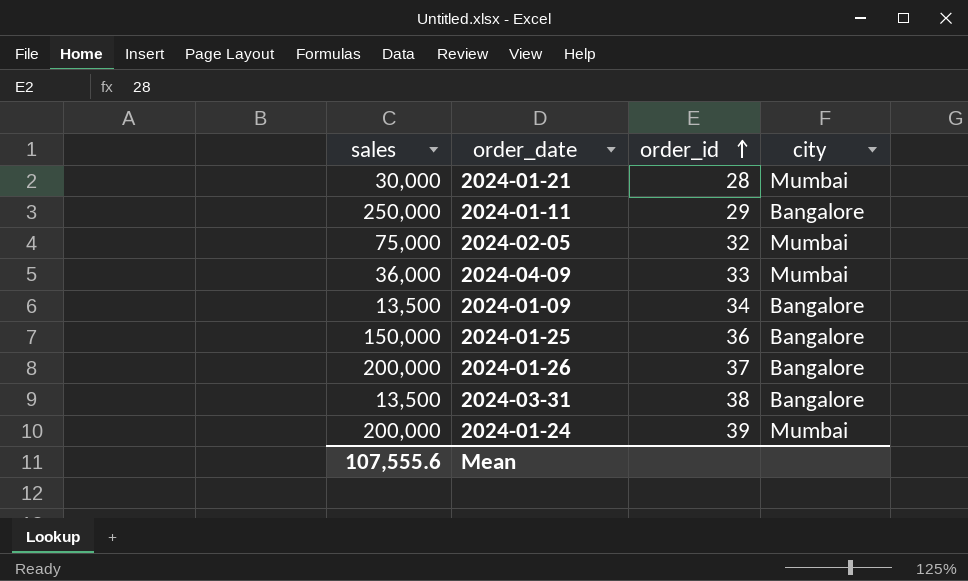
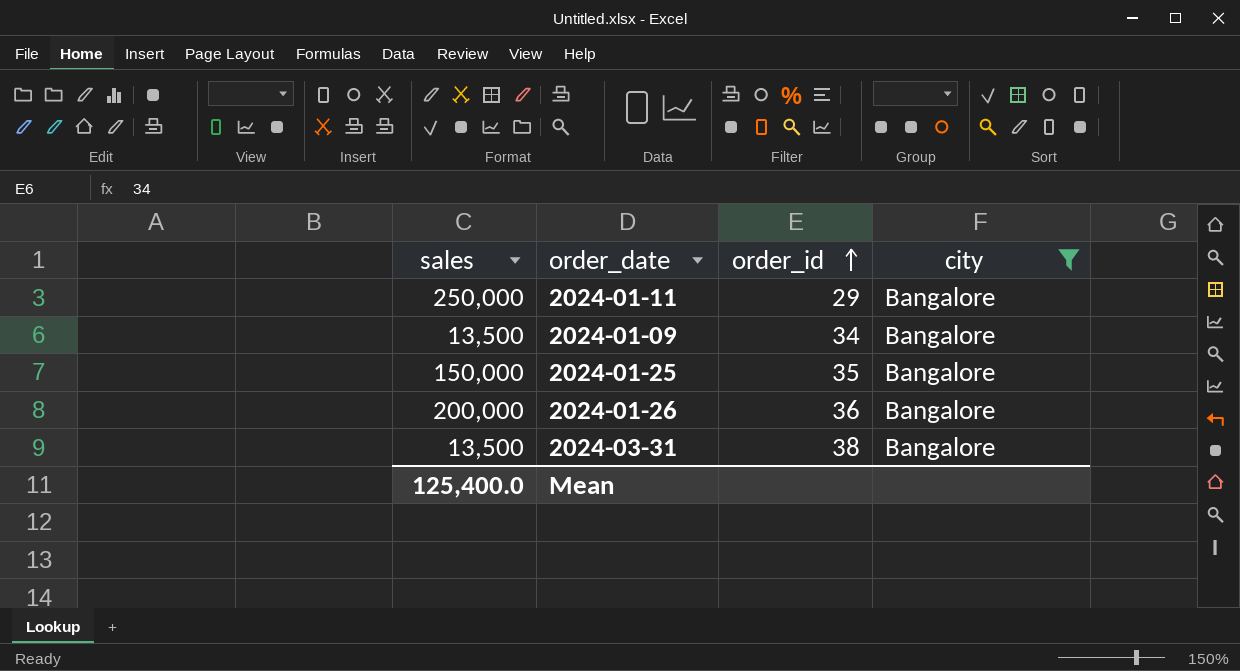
filter: none -> city = Bangalore
2024-01-25 | order_id: 36 -> 35
2024-01-26 | order_id: 37 -> 36
Mean | sales: 107,555.6 -> 125,400.0

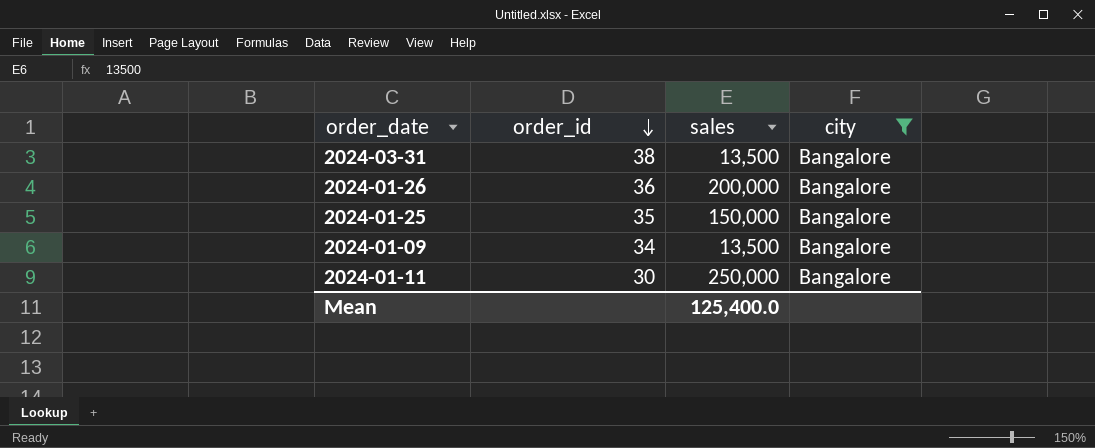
row order: order_id ascending -> order_id descending
column sales | position: 1 -> 3
2024-01-11 | order_id: 29 -> 30

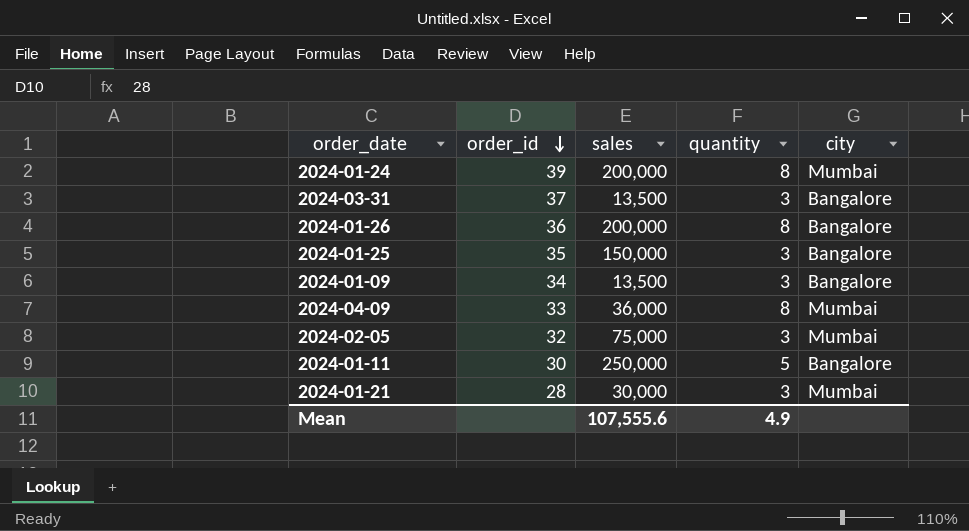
filter: city = Bangalore -> none
column quantity | position: none -> 4
2024-03-31 | order_id: 38 -> 37
Mean | sales: 125,400.0 -> 107,555.6

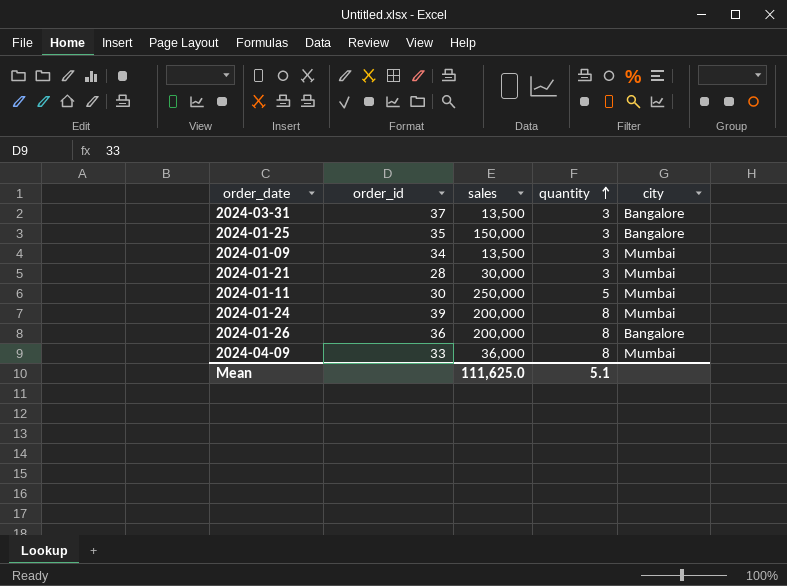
row order: order_id descending -> quantity ascending
row 2024-02-05: 32 | 75,000 | 3 | Mumbai -> none
2024-01-09 | city: Bangalore -> Mumbai
2024-01-11 | city: Bangalore -> Mumbai
Mean | sales: 107,555.6 -> 111,625.0
Mean | quantity: 4.9 -> 5.1

